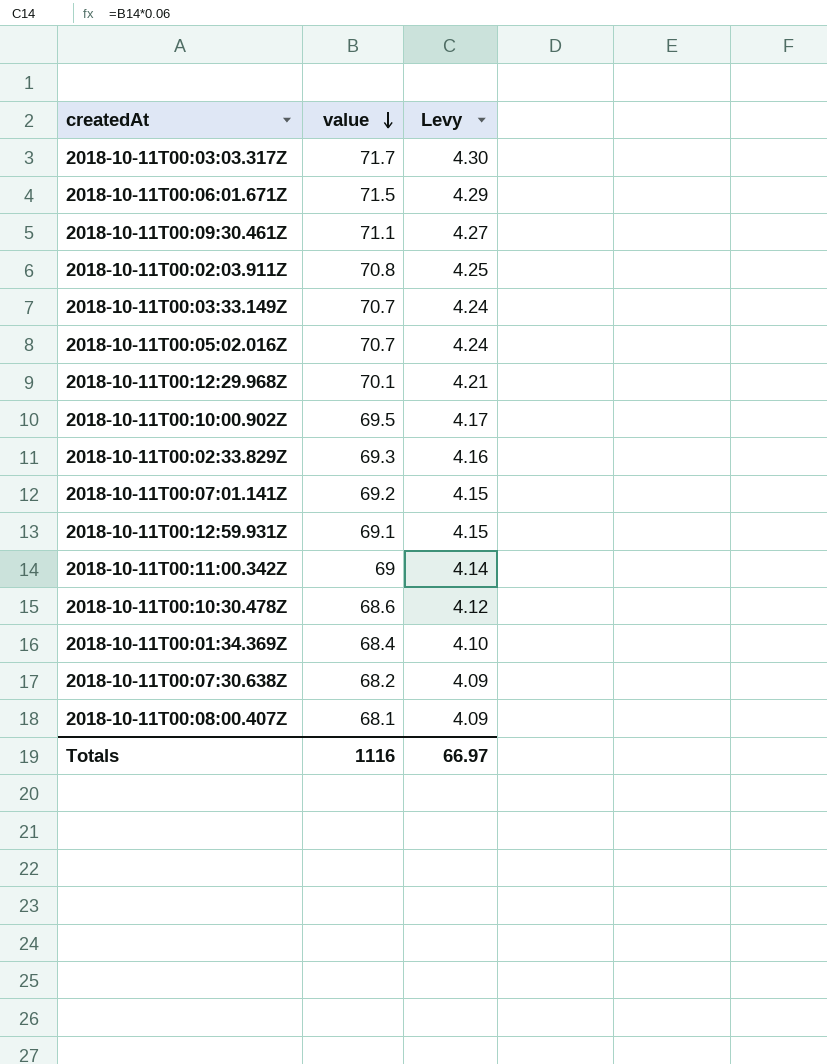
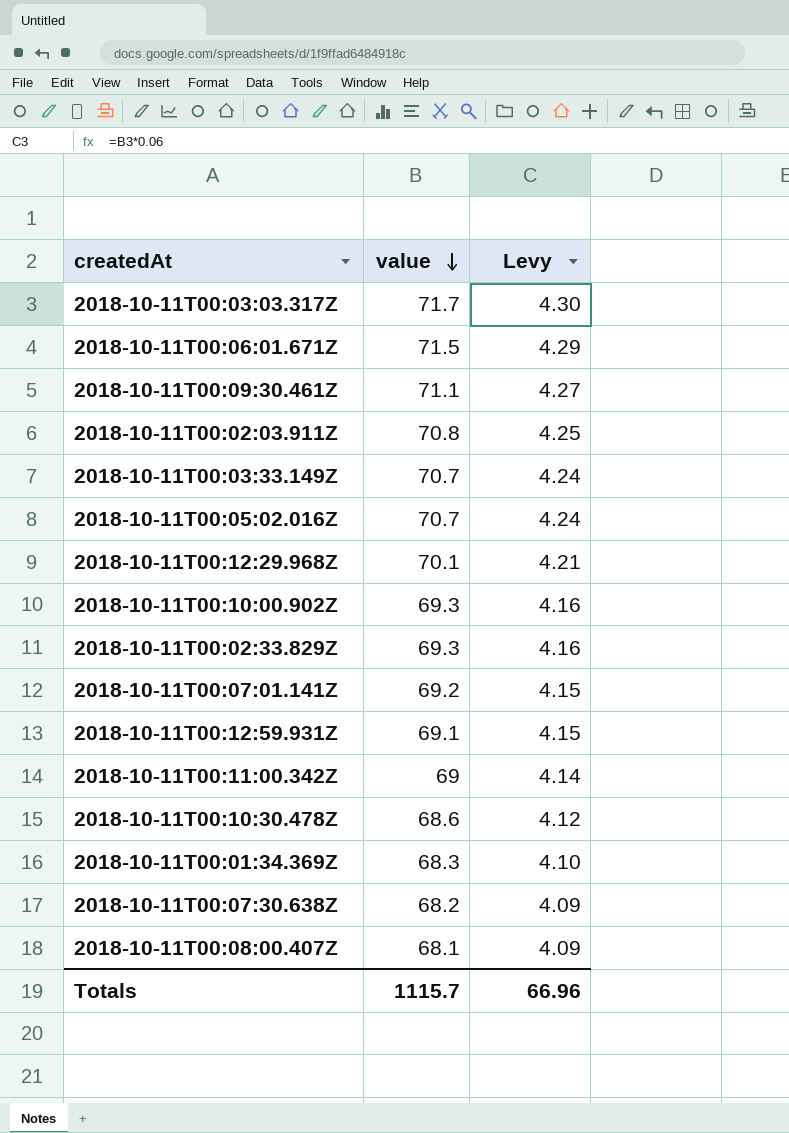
2018-10-11T00:10:00.902Z | value: 69.5 -> 69.3
2018-10-11T00:10:00.902Z | Levy: 4.17 -> 4.16
2018-10-11T00:01:34.369Z | value: 68.4 -> 68.3
Totals | value: 1116 -> 1115.7
Totals | Levy: 66.97 -> 66.96

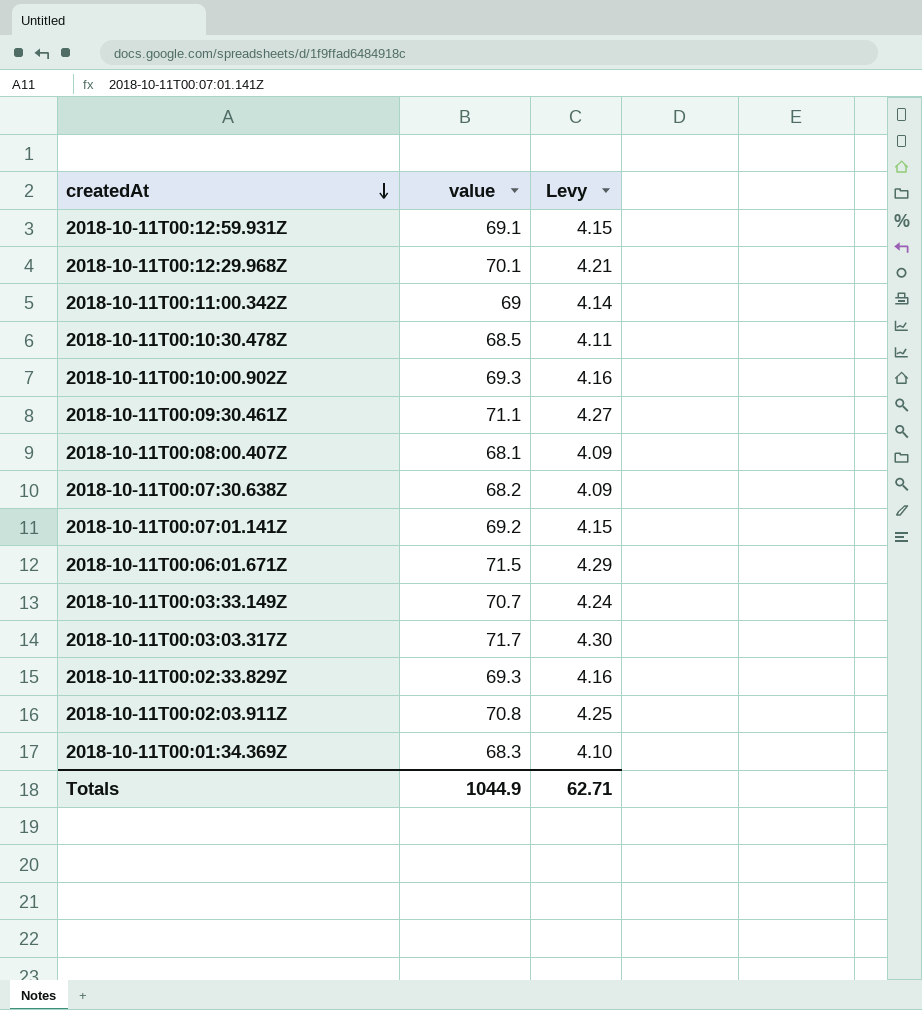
row order: value descending -> createdAt descending
row 2018-10-11T00:05:02.016Z: 70.7 | 4.24 -> none
2018-10-11T00:10:30.478Z | value: 68.6 -> 68.5
2018-10-11T00:10:30.478Z | Levy: 4.12 -> 4.11
Totals | value: 1115.7 -> 1044.9
Totals | Levy: 66.96 -> 62.71

